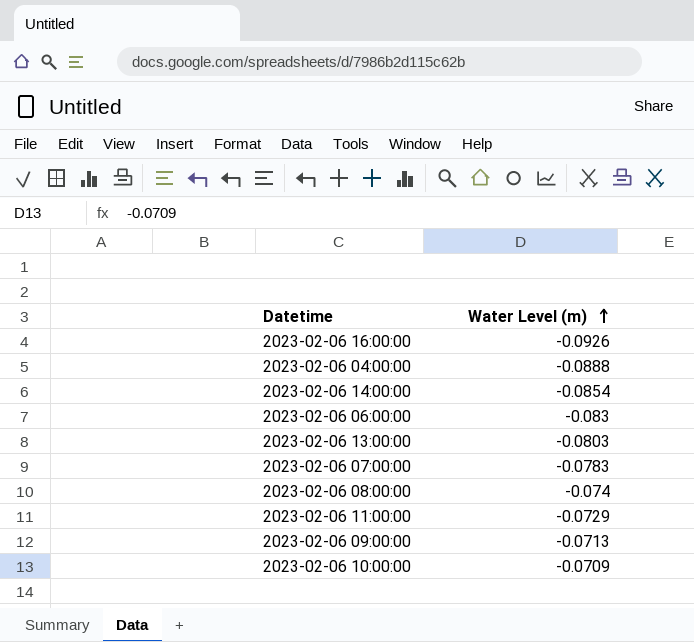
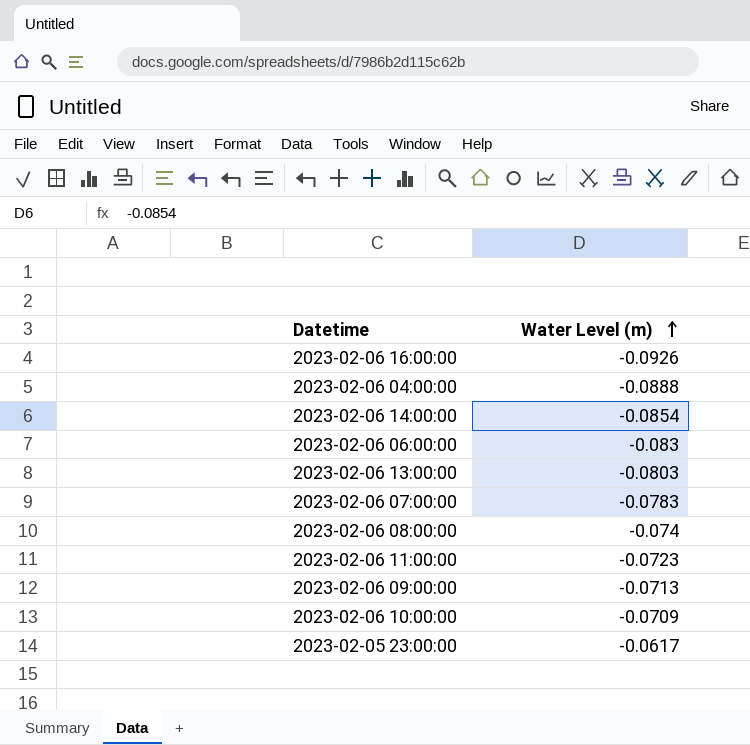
2023-02-06 11:00:00 | Water Level (m): -0.0729 -> -0.0723
row 2023-02-05 23:00:00: none -> -0.0617

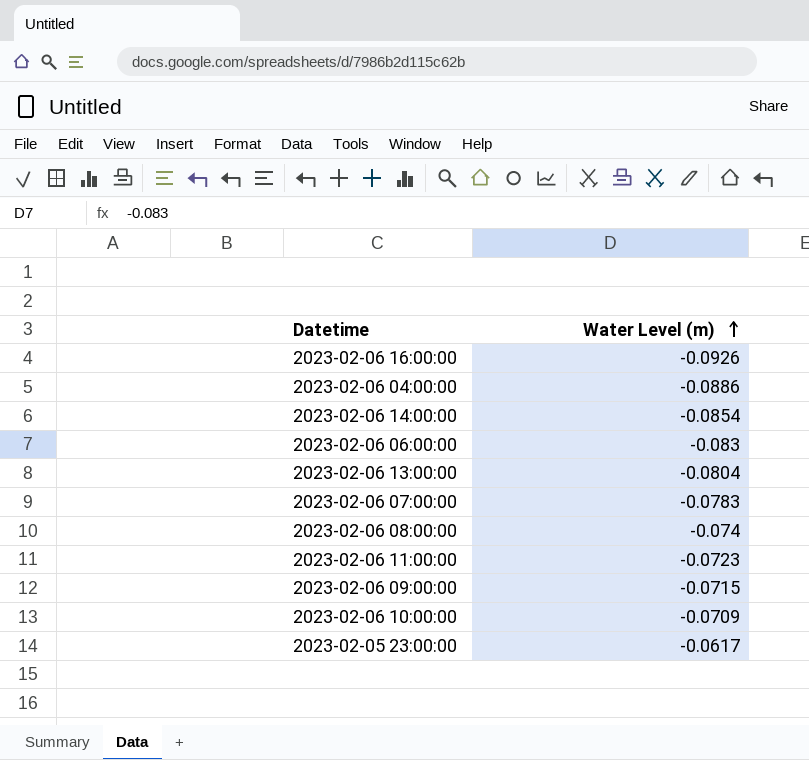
2023-02-06 04:00:00 | Water Level (m): -0.0888 -> -0.0886
2023-02-06 13:00:00 | Water Level (m): -0.0803 -> -0.0804
2023-02-06 09:00:00 | Water Level (m): -0.0713 -> -0.0715

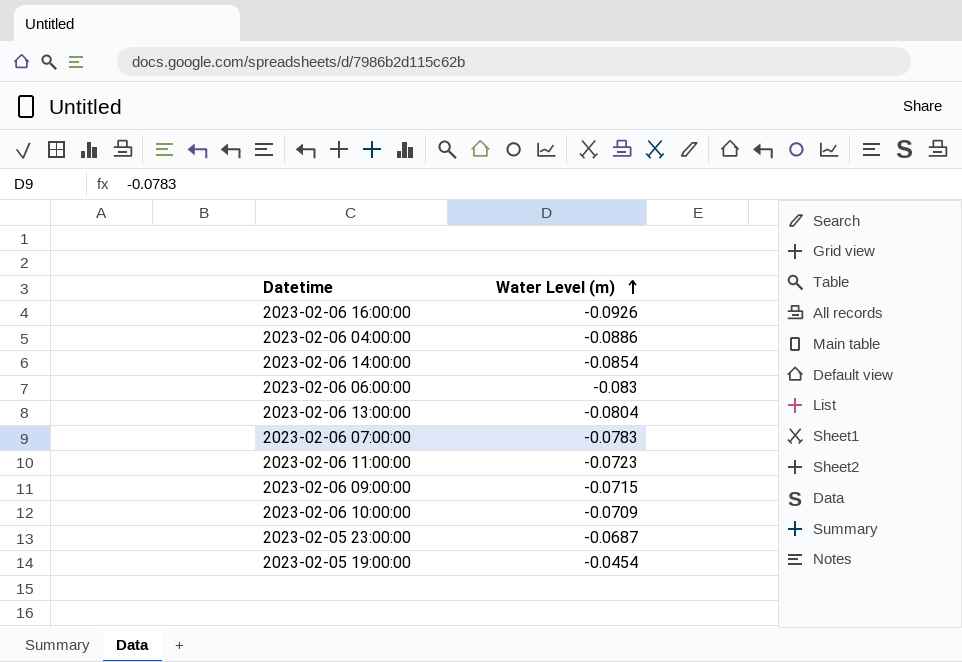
row 2023-02-06 08:00:00: -0.074 -> none
2023-02-05 23:00:00 | Water Level (m): -0.0617 -> -0.0687
row 2023-02-05 19:00:00: none -> -0.0454

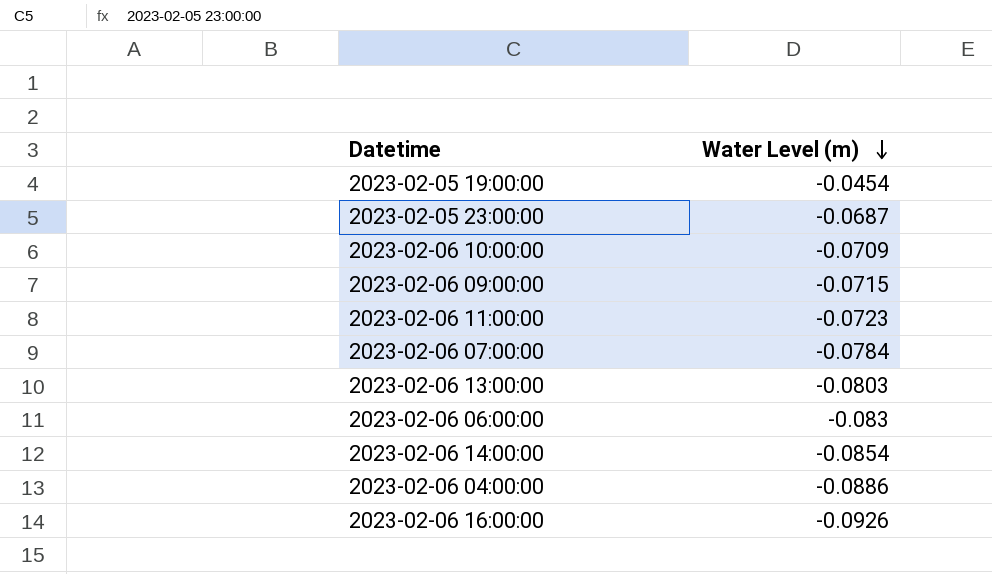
row order: Water Level (m) ascending -> Water Level (m) descending
2023-02-06 07:00:00 | Water Level (m): -0.0783 -> -0.0784
2023-02-06 13:00:00 | Water Level (m): -0.0804 -> -0.0803

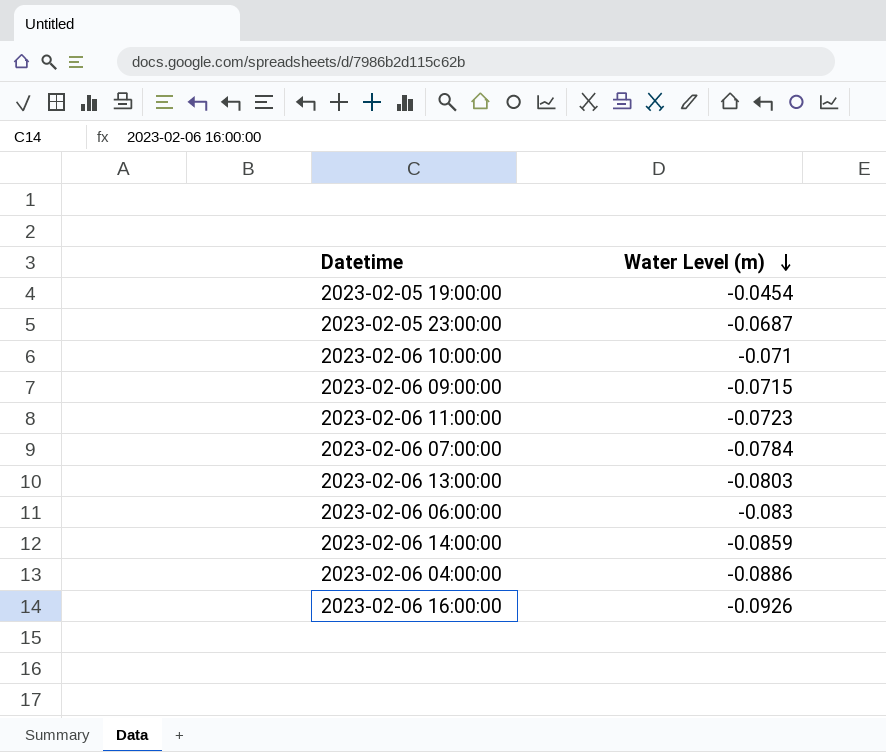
2023-02-06 10:00:00 | Water Level (m): -0.0709 -> -0.071
2023-02-06 14:00:00 | Water Level (m): -0.0854 -> -0.0859

